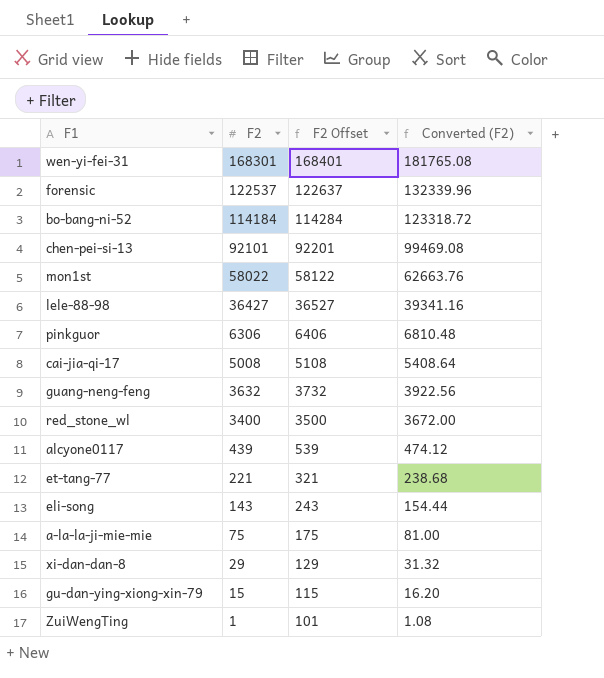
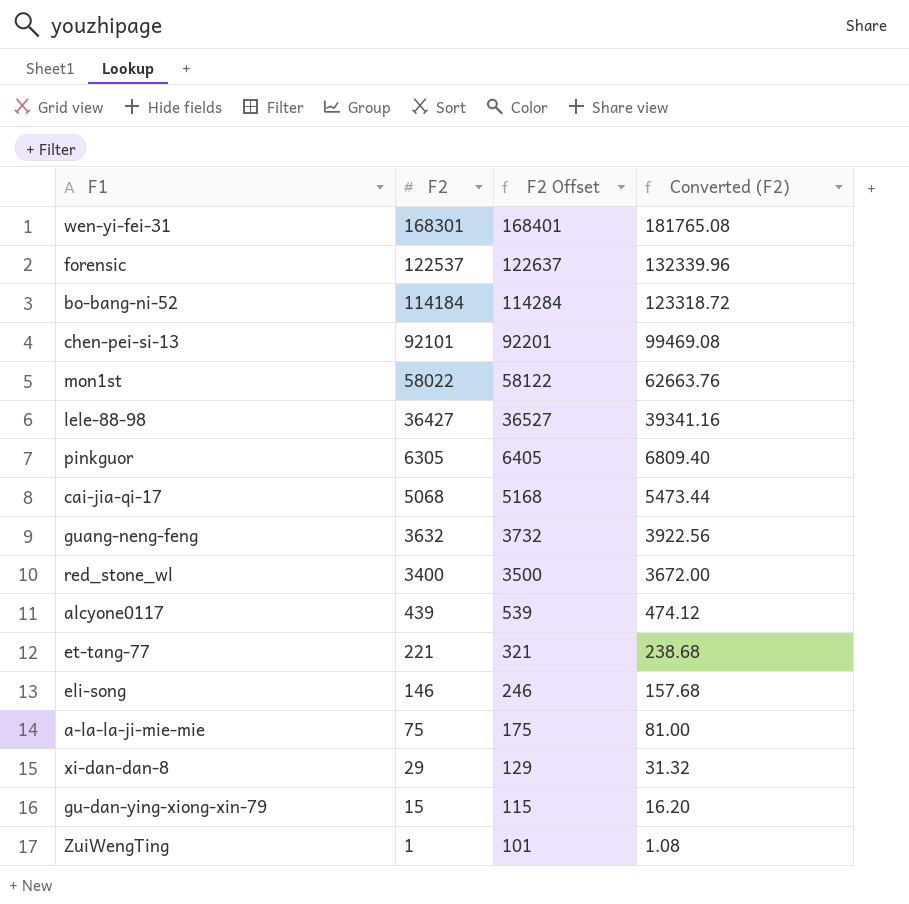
pinkguor | F2: 6306 -> 6305
pinkguor | F2 Offset: 6406 -> 6405
pinkguor | Converted (F2): 6810.48 -> 6809.40
cai-jia-qi-17 | F2: 5008 -> 5068
cai-jia-qi-17 | F2 Offset: 5108 -> 5168
cai-jia-qi-17 | Converted (F2): 5408.64 -> 5473.44
eli-song | F2: 143 -> 146
eli-song | F2 Offset: 243 -> 246
eli-song | Converted (F2): 154.44 -> 157.68

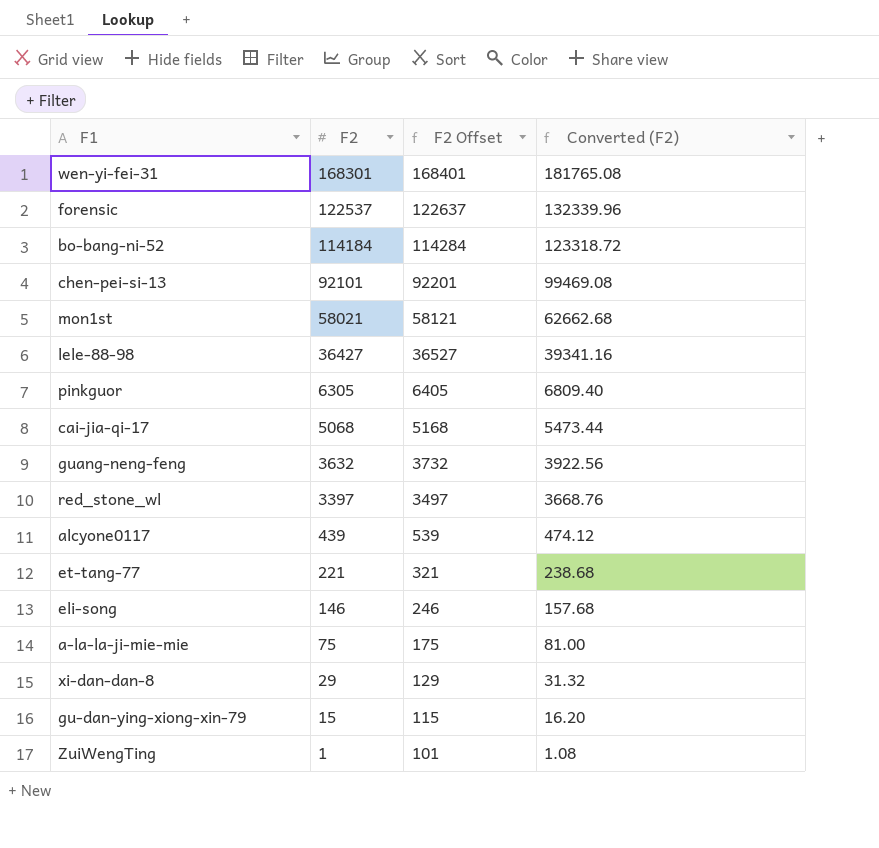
mon1st | F2: 58022 -> 58021
mon1st | F2 Offset: 58122 -> 58121
mon1st | Converted (F2): 62663.76 -> 62662.68
red_stone_wl | F2: 3400 -> 3397
red_stone_wl | F2 Offset: 3500 -> 3497
red_stone_wl | Converted (F2): 3672.00 -> 3668.76

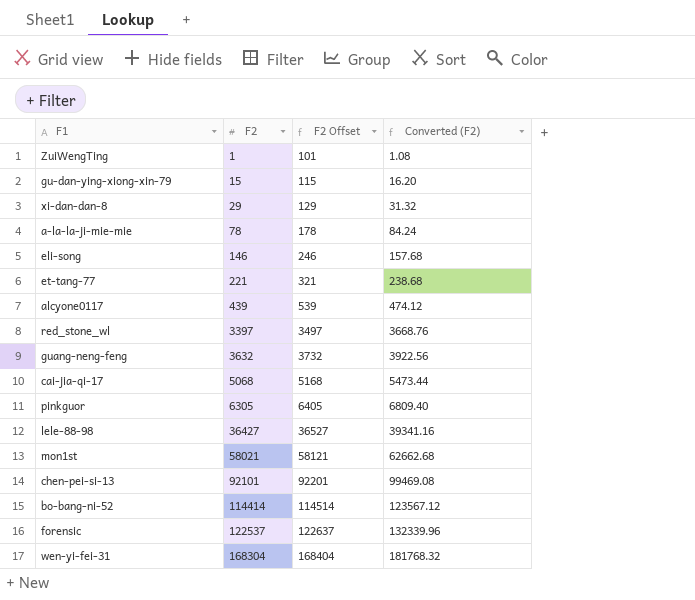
row order: F2 descending -> F2 ascending
a-la-la-ji-mie-mie | F2: 75 -> 78
a-la-la-ji-mie-mie | F2 Offset: 175 -> 178
a-la-la-ji-mie-mie | Converted (F2): 81.00 -> 84.24
bo-bang-ni-52 | F2: 114184 -> 114414
bo-bang-ni-52 | F2 Offset: 114284 -> 114514
bo-bang-ni-52 | Converted (F2): 123318.72 -> 123567.12
wen-yi-fei-31 | F2: 168301 -> 168304
wen-yi-fei-31 | F2 Offset: 168401 -> 168404
wen-yi-fei-31 | Converted (F2): 181765.08 -> 181768.32

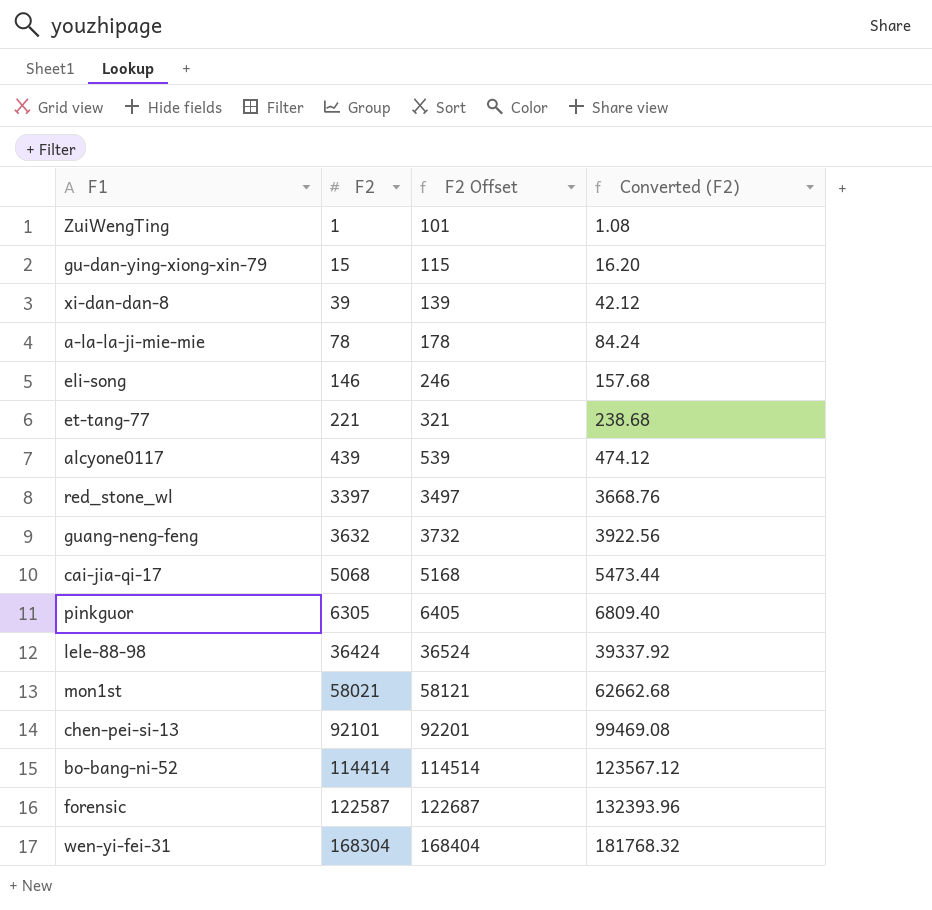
xi-dan-dan-8 | F2: 29 -> 39
xi-dan-dan-8 | F2 Offset: 129 -> 139
xi-dan-dan-8 | Converted (F2): 31.32 -> 42.12
lele-88-98 | F2: 36427 -> 36424
lele-88-98 | F2 Offset: 36527 -> 36524
lele-88-98 | Converted (F2): 39341.16 -> 39337.92
forensic | F2: 122537 -> 122587
forensic | F2 Offset: 122637 -> 122687
forensic | Converted (F2): 132339.96 -> 132393.96

